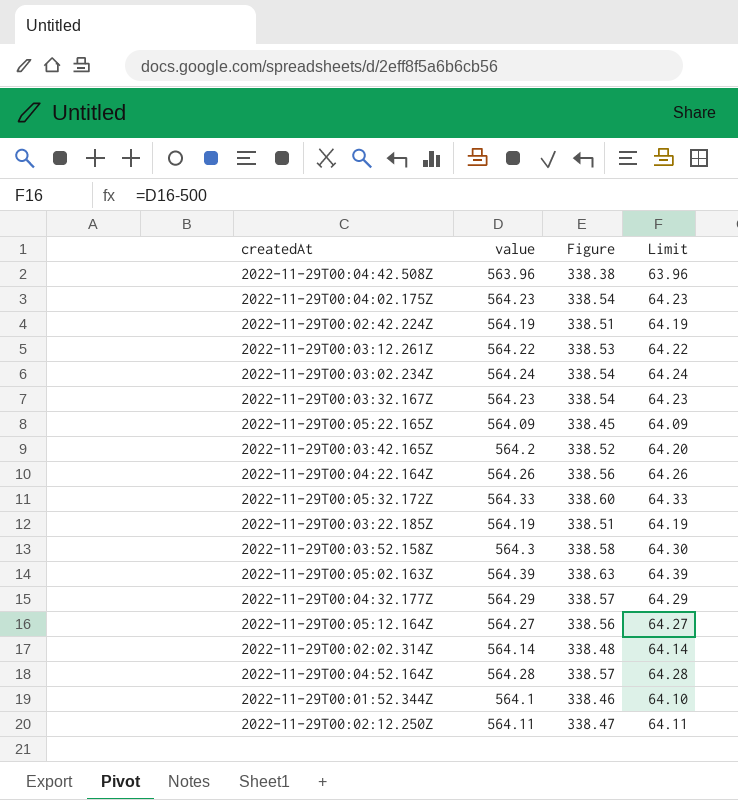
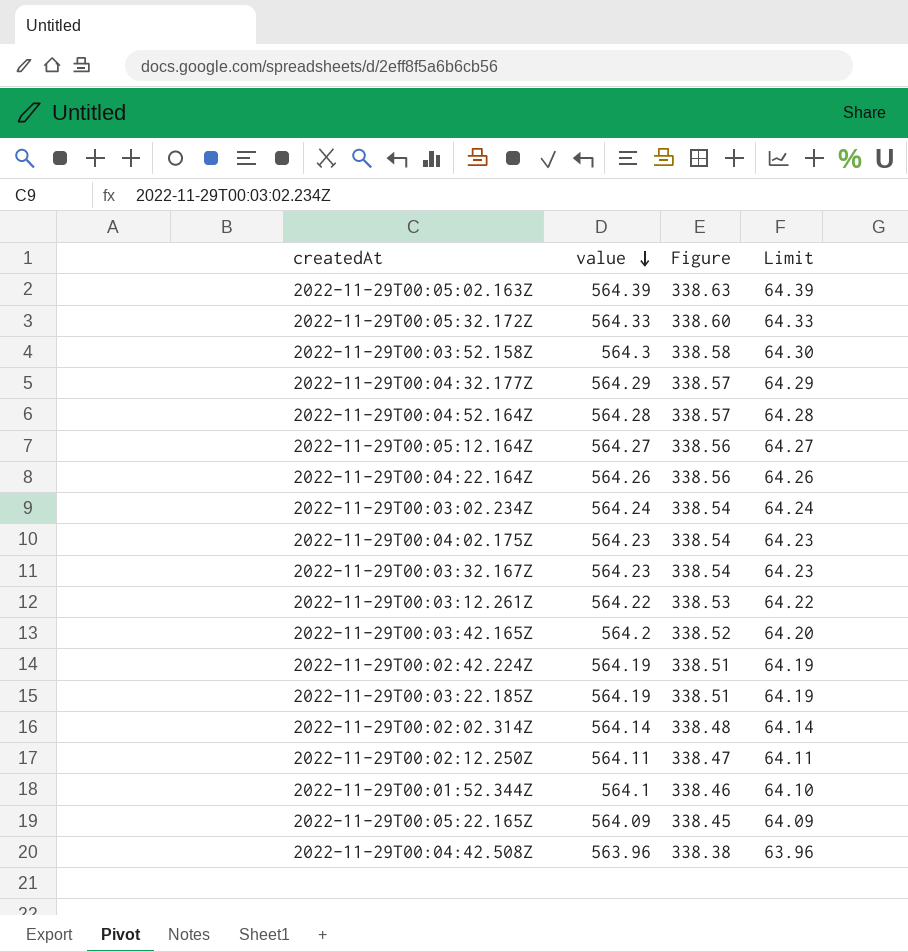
row order: none -> value descending

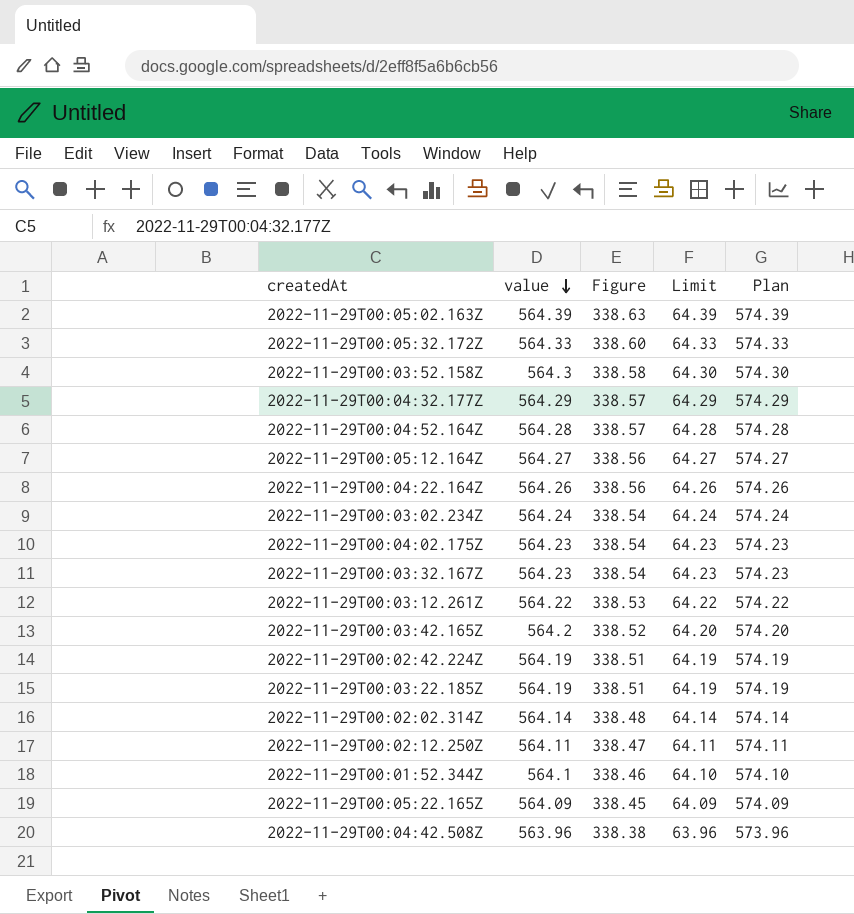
column Plan | formula: none -> [value] + 10

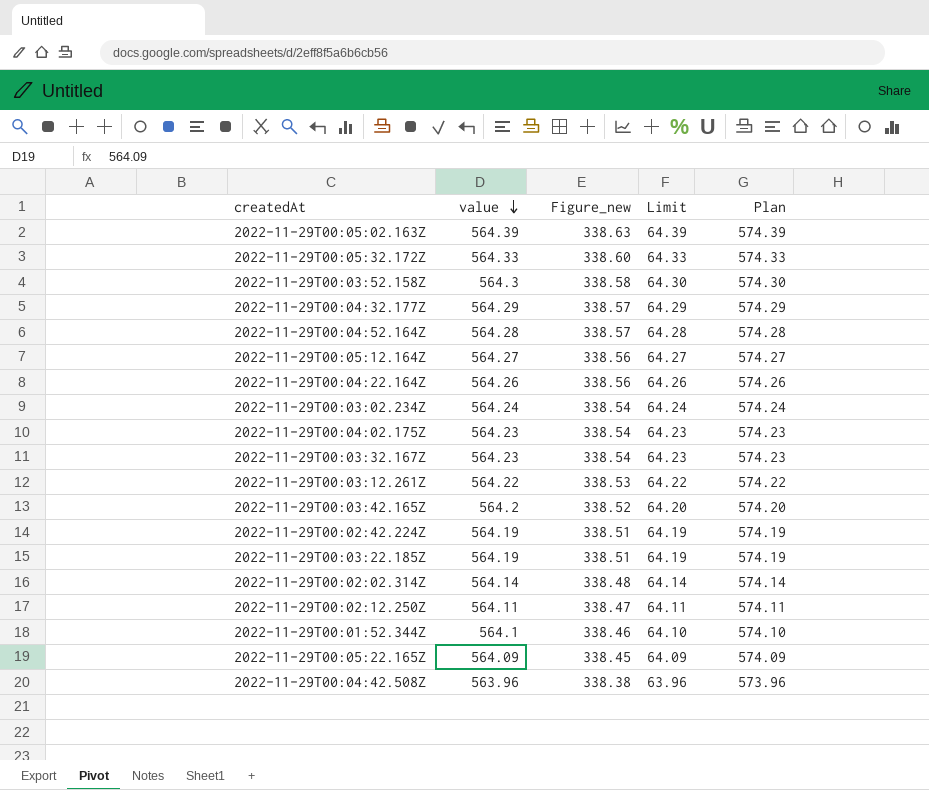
column name: Figure -> Figure_new

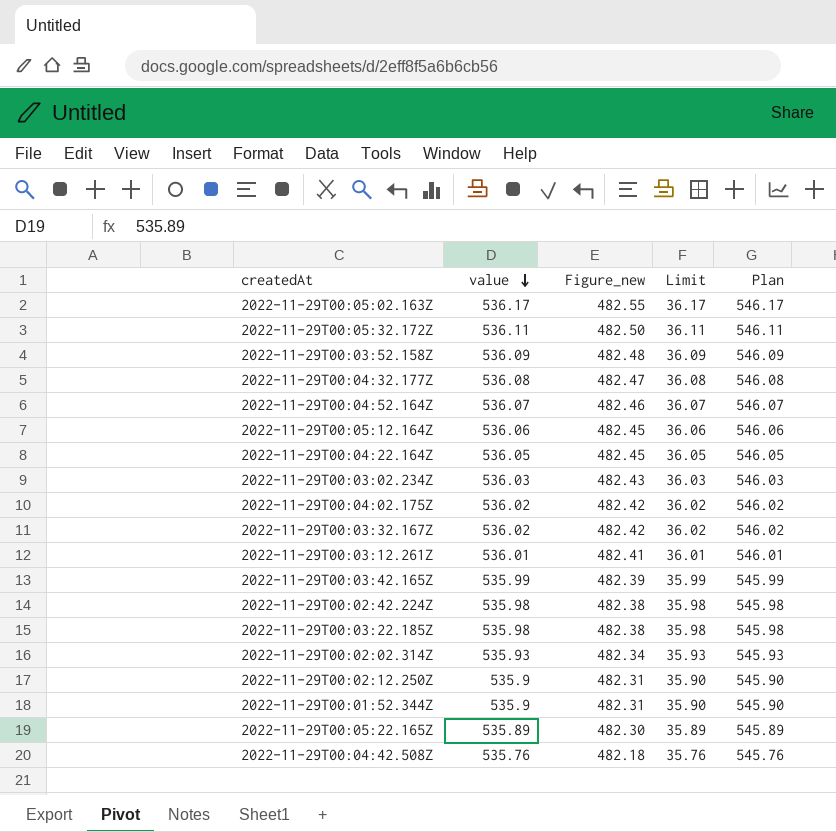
column Figure_new | formula: [value] * 0.6 -> [value] * 0.9
2022-11-29T00:05:02.163Z | value: 564.39 -> 536.17
2022-11-29T00:05:02.163Z | Limit: 64.39 -> 36.17
2022-11-29T00:05:02.163Z | Plan: 574.39 -> 546.17
2022-11-29T00:05:32.172Z | value: 564.33 -> 536.11
2022-11-29T00:05:32.172Z | Limit: 64.33 -> 36.11
2022-11-29T00:05:32.172Z | Plan: 574.33 -> 546.11
2022-11-29T00:03:52.158Z | value: 564.3 -> 536.09
2022-11-29T00:03:52.158Z | Limit: 64.30 -> 36.09
2022-11-29T00:03:52.158Z | Plan: 574.30 -> 546.09
2022-11-29T00:04:32.177Z | value: 564.29 -> 536.08
2022-11-29T00:04:32.177Z | Limit: 64.29 -> 36.08
2022-11-29T00:04:32.177Z | Plan: 574.29 -> 546.08
2022-11-29T00:04:52.164Z | value: 564.28 -> 536.07
2022-11-29T00:04:52.164Z | Limit: 64.28 -> 36.07
2022-11-29T00:04:52.164Z | Plan: 574.28 -> 546.07
2022-11-29T00:05:12.164Z | value: 564.27 -> 536.06
2022-11-29T00:05:12.164Z | Limit: 64.27 -> 36.06
2022-11-29T00:05:12.164Z | Plan: 574.27 -> 546.06
2022-11-29T00:04:22.164Z | value: 564.26 -> 536.05
2022-11-29T00:04:22.164Z | Limit: 64.26 -> 36.05
2022-11-29T00:04:22.164Z | Plan: 574.26 -> 546.05
2022-11-29T00:03:02.234Z | value: 564.24 -> 536.03
2022-11-29T00:03:02.234Z | Limit: 64.24 -> 36.03
2022-11-29T00:03:02.234Z | Plan: 574.24 -> 546.03
2022-11-29T00:04:02.175Z | value: 564.23 -> 536.02
2022-11-29T00:04:02.175Z | Limit: 64.23 -> 36.02
2022-11-29T00:04:02.175Z | Plan: 574.23 -> 546.02
2022-11-29T00:03:32.167Z | value: 564.23 -> 536.02
2022-11-29T00:03:32.167Z | Limit: 64.23 -> 36.02
2022-11-29T00:03:32.167Z | Plan: 574.23 -> 546.02
2022-11-29T00:03:12.261Z | value: 564.22 -> 536.01
2022-11-29T00:03:12.261Z | Limit: 64.22 -> 36.01
2022-11-29T00:03:12.261Z | Plan: 574.22 -> 546.01
2022-11-29T00:03:42.165Z | value: 564.2 -> 535.99
2022-11-29T00:03:42.165Z | Limit: 64.20 -> 35.99
2022-11-29T00:03:42.165Z | Plan: 574.20 -> 545.99
2022-11-29T00:02:42.224Z | value: 564.19 -> 535.98
2022-11-29T00:02:42.224Z | Limit: 64.19 -> 35.98
2022-11-29T00:02:42.224Z | Plan: 574.19 -> 545.98
2022-11-29T00:03:22.185Z | value: 564.19 -> 535.98
2022-11-29T00:03:22.185Z | Limit: 64.19 -> 35.98
2022-11-29T00:03:22.185Z | Plan: 574.19 -> 545.98
2022-11-29T00:02:02.314Z | value: 564.14 -> 535.93
2022-11-29T00:02:02.314Z | Limit: 64.14 -> 35.93
2022-11-29T00:02:02.314Z | Plan: 574.14 -> 545.93
2022-11-29T00:02:12.250Z | value: 564.11 -> 535.9
2022-11-29T00:02:12.250Z | Limit: 64.11 -> 35.90
2022-11-29T00:02:12.250Z | Plan: 574.11 -> 545.90
2022-11-29T00:01:52.344Z | value: 564.1 -> 535.9
2022-11-29T00:01:52.344Z | Limit: 64.10 -> 35.90
2022-11-29T00:01:52.344Z | Plan: 574.10 -> 545.90
2022-11-29T00:05:22.165Z | value: 564.09 -> 535.89
2022-11-29T00:05:22.165Z | Limit: 64.09 -> 35.89
2022-11-29T00:05:22.165Z | Plan: 574.09 -> 545.89
2022-11-29T00:04:42.508Z | value: 563.96 -> 535.76
2022-11-29T00:04:42.508Z | Limit: 63.96 -> 35.76
2022-11-29T00:04:42.508Z | Plan: 573.96 -> 545.76

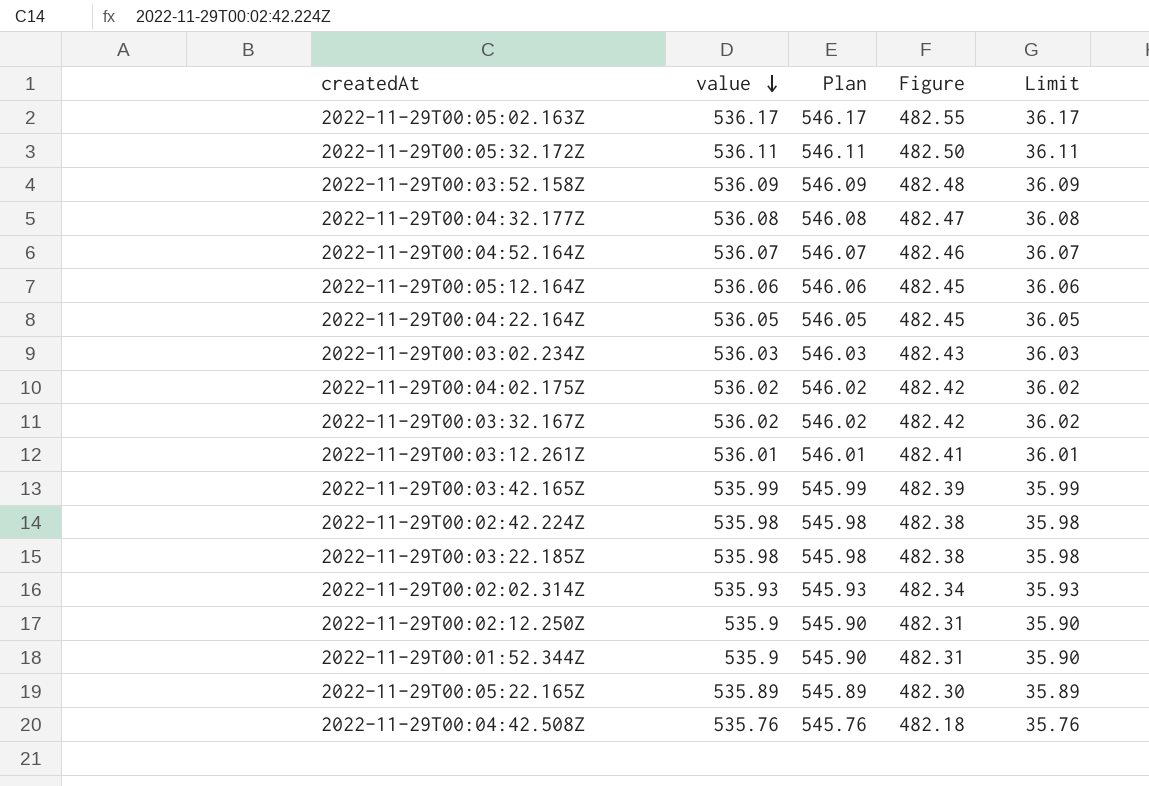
column Plan | position: 5 -> 3
column name: Figure_new -> Figure

